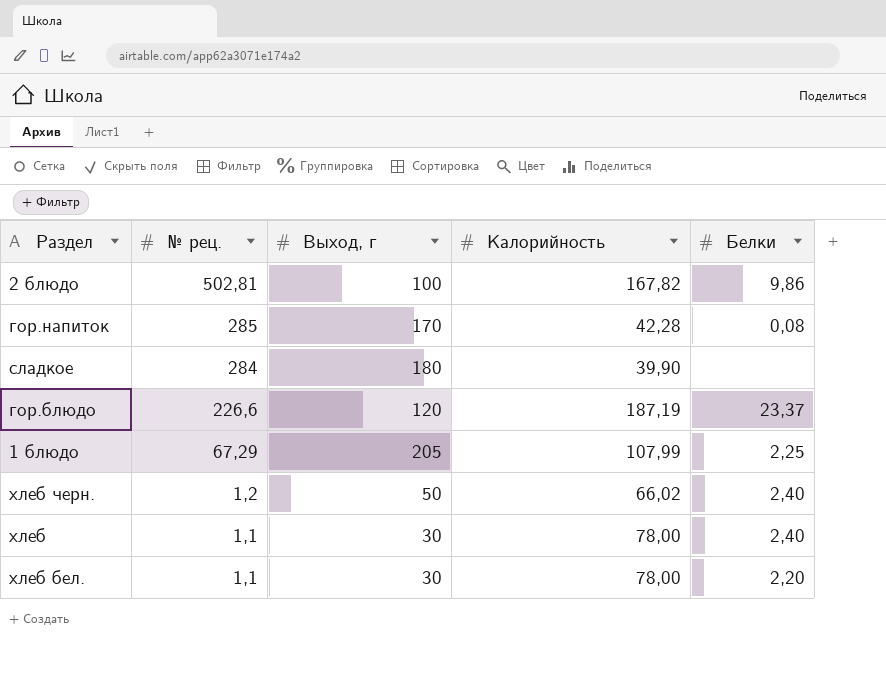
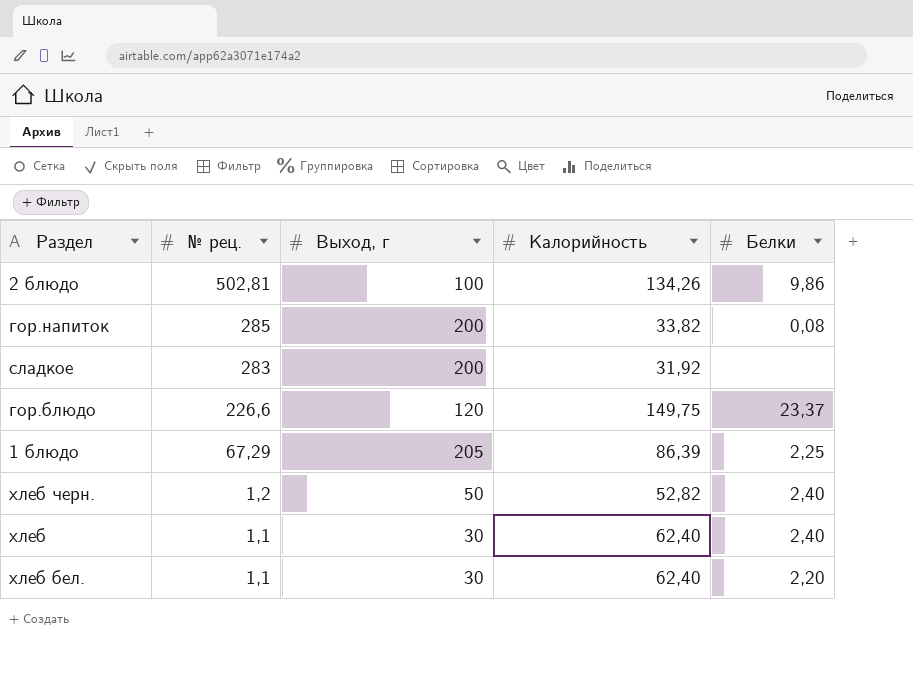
2 блюдо | Калорийность: 167,82 -> 134,26
гор.напиток | Выход, г: 170 -> 200
гор.напиток | Калорийность: 42,28 -> 33,82
сладкое | № рец.: 284 -> 283
сладкое | Выход, г: 180 -> 200
сладкое | Калорийность: 39,90 -> 31,92
гор.блюдо | Калорийность: 187,19 -> 149,75
1 блюдо | Калорийность: 107,99 -> 86,39
хлеб черн. | Калорийность: 66,02 -> 52,82
хлеб | Калорийность: 78,00 -> 62,40
хлеб бел. | Калорийность: 78,00 -> 62,40

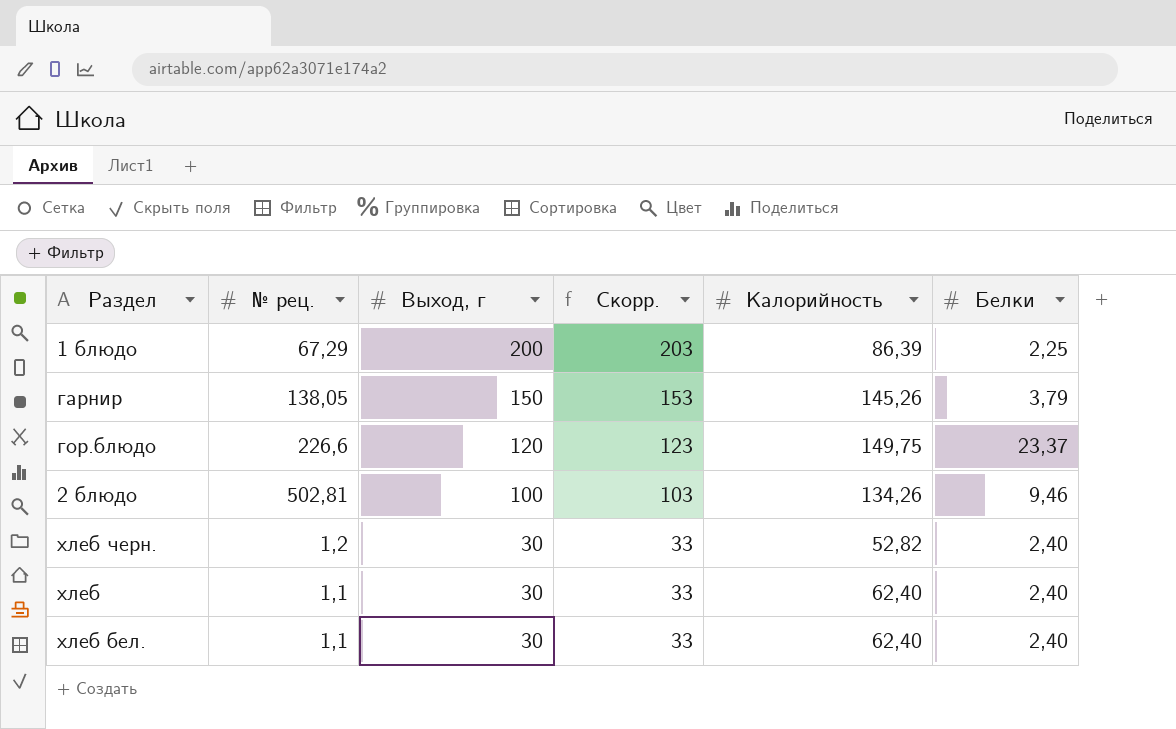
row order: № рец. descending -> Выход, г descending
column Скорр. | formula: none -> [Выход, г] + 3
row гор.напиток: 285 | 200 | 33,82 | 0,08 -> none
row сладкое: 283 | 200 | 31,92 | none -> none
1 блюдо | Выход, г: 205 -> 200
row гарнир: none -> 138,05 | 150 | 153 | 145,26 | 3,79
2 блюдо | Белки: 9,86 -> 9,46
хлеб черн. | Выход, г: 50 -> 30
хлеб бел. | Белки: 2,20 -> 2,40

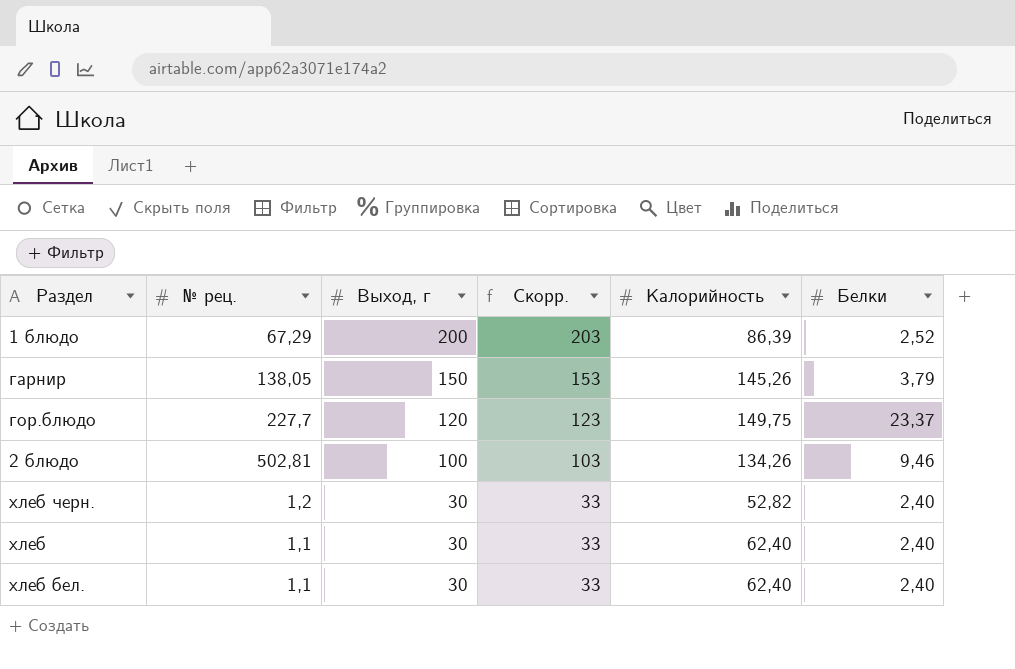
1 блюдо | Белки: 2,25 -> 2,52
гор.блюдо | № рец.: 226,6 -> 227,7

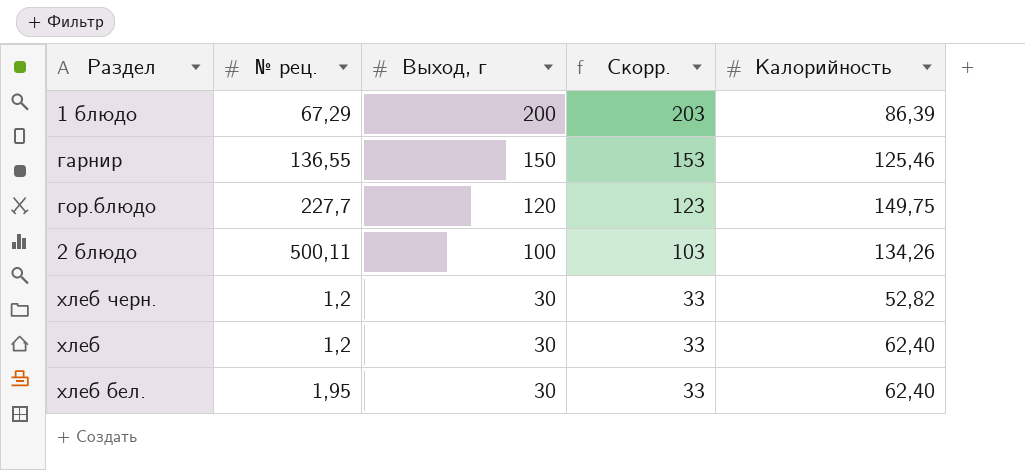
column Белки | position: 6 -> none
гарнир | № рец.: 138,05 -> 136,55
гарнир | Калорийность: 145,26 -> 125,46
2 блюдо | № рец.: 502,81 -> 500,11
хлеб | № рец.: 1,1 -> 1,2
хлеб бел. | № рец.: 1,1 -> 1,95

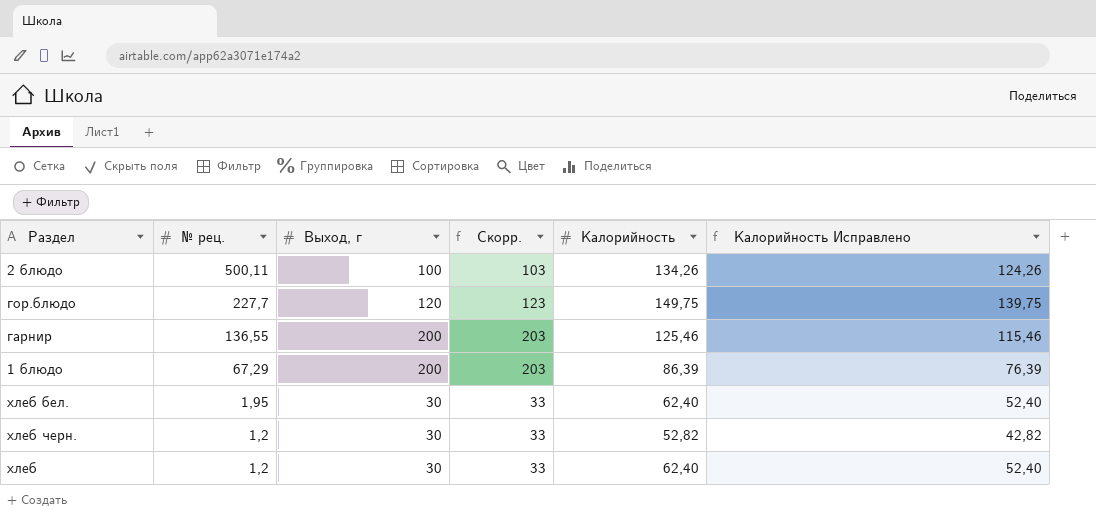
row order: Выход, г descending -> № рец. descending
column Калорийность Исправлено | formula: none -> [Калорийность] - 10
гарнир | Выход, г: 150 -> 200
гарнир | Скорр.: 153 -> 203

